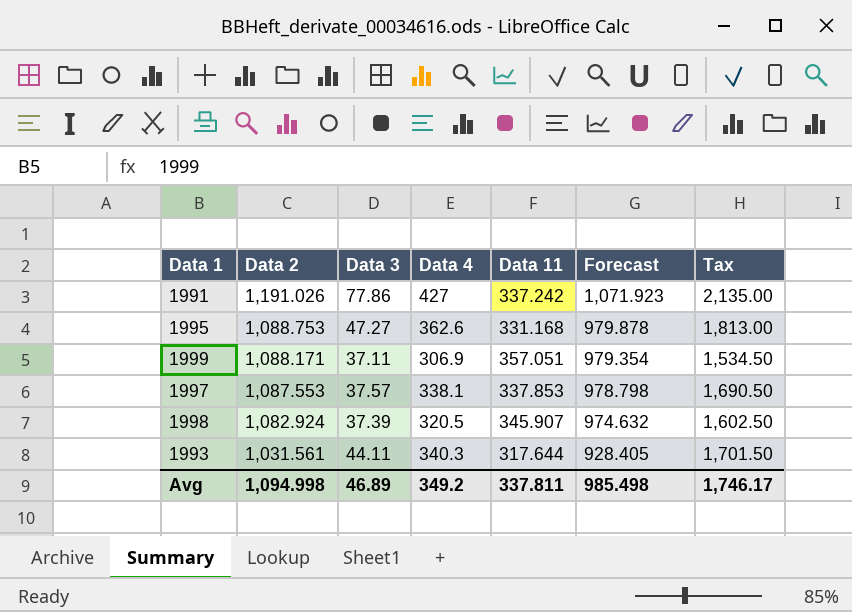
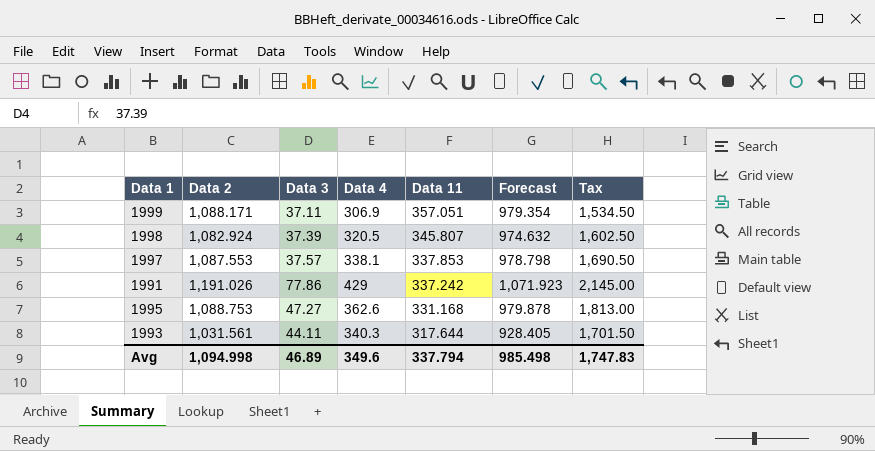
row order: Data 2 descending -> Data 11 descending
1998 | Data 11: 345.907 -> 345.807
1991 | Data 4: 427 -> 429
1991 | Tax: 2,135.00 -> 2,145.00
Avg | Data 4: 349.2 -> 349.6
Avg | Data 11: 337.811 -> 337.794
Avg | Tax: 1,746.17 -> 1,747.83

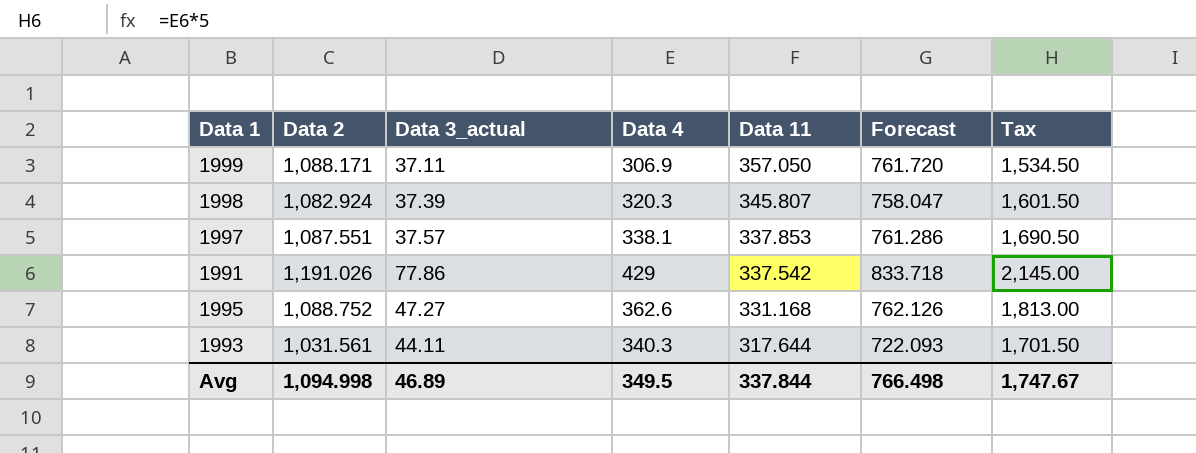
column name: Data 3 -> Data 3_actual
column Forecast | formula: [Data 2] * 0.9 -> [Data 2] * 0.7
1999 | Data 11: 357.051 -> 357.050
1998 | Data 4: 320.5 -> 320.3
1998 | Tax: 1,602.50 -> 1,601.50
1997 | Data 2: 1,087.553 -> 1,087.551
1991 | Data 11: 337.242 -> 337.542
1995 | Data 2: 1,088.753 -> 1,088.752
Avg | Data 4: 349.6 -> 349.5
Avg | Data 11: 337.794 -> 337.844
Avg | Forecast: 985.498 -> 766.498
Avg | Tax: 1,747.83 -> 1,747.67

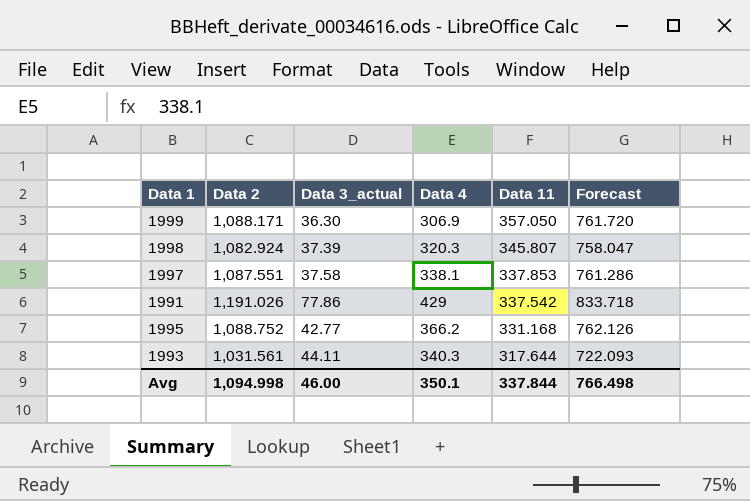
column Tax | formula: [Data 4] * 5 -> none
1999 | Data 3_actual: 37.11 -> 36.30
1997 | Data 3_actual: 37.57 -> 37.58
1995 | Data 3_actual: 47.27 -> 42.77
1995 | Data 4: 362.6 -> 366.2
Avg | Data 3_actual: 46.89 -> 46.00
Avg | Data 4: 349.5 -> 350.1

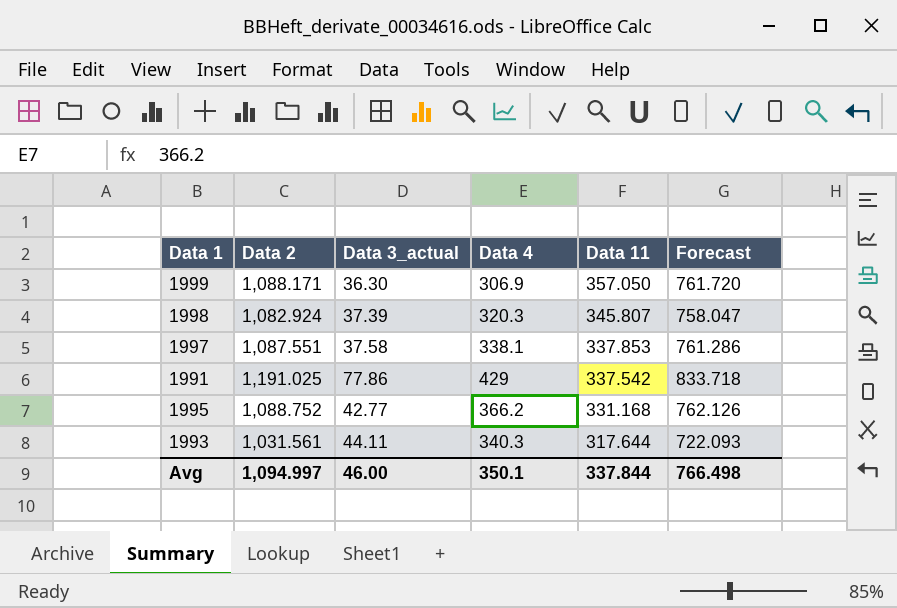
1991 | Data 2: 1,191.026 -> 1,191.025
Avg | Data 2: 1,094.998 -> 1,094.997

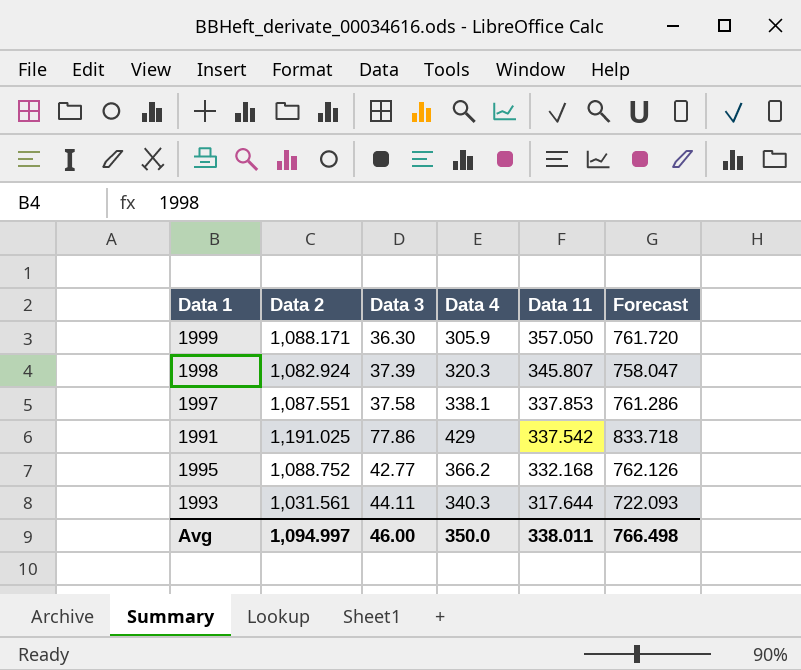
column name: Data 3_actual -> Data 3
1999 | Data 4: 306.9 -> 305.9
1995 | Data 11: 331.168 -> 332.168
Avg | Data 4: 350.1 -> 350.0
Avg | Data 11: 337.844 -> 338.011

